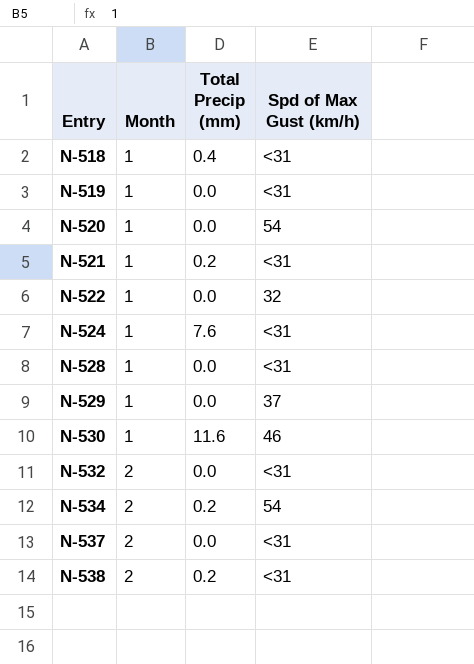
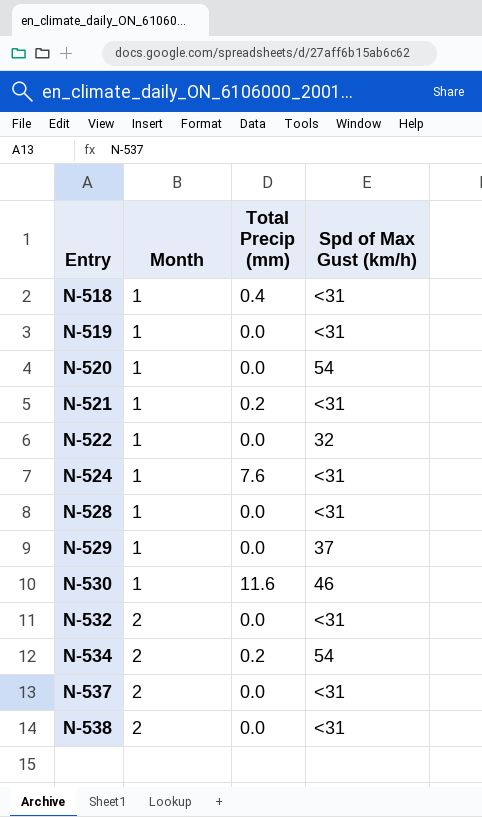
N-538 | Total Precip (mm): 0.2 -> 0.0

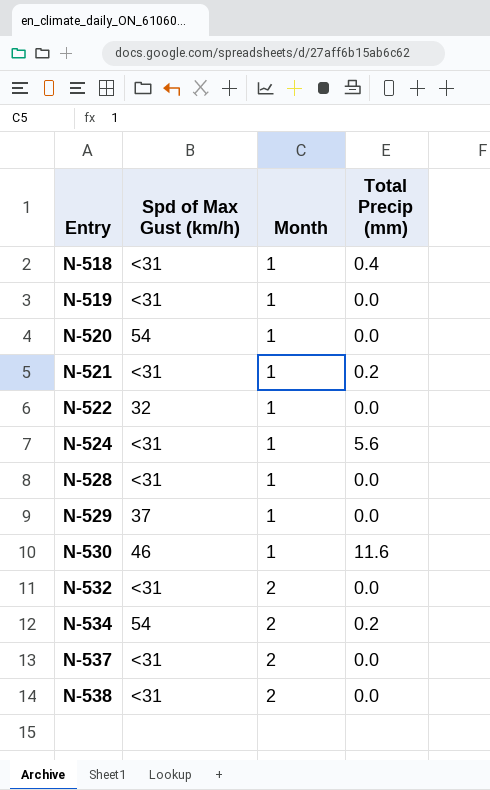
column Spd of Max Gust (km/h) | position: 4 -> 2
N-524 | Total Precip (mm): 7.6 -> 5.6

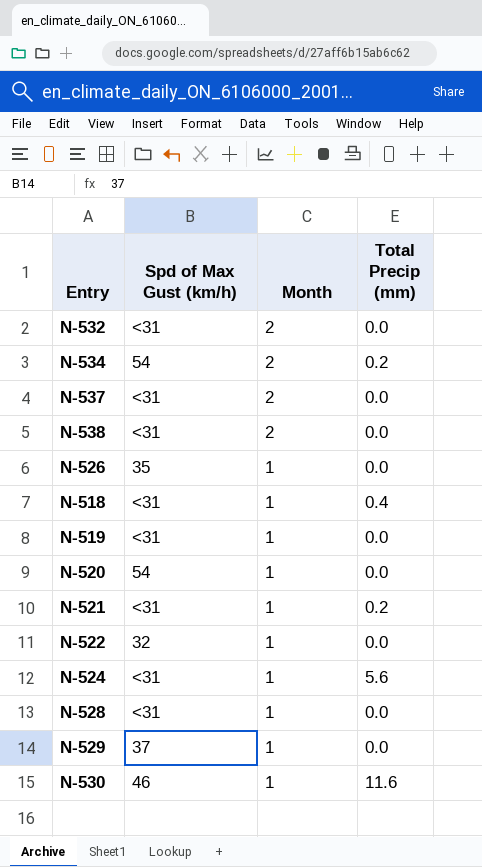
row order: Entry ascending -> Month descending
row N-526: none -> 35 | 1 | 0.0

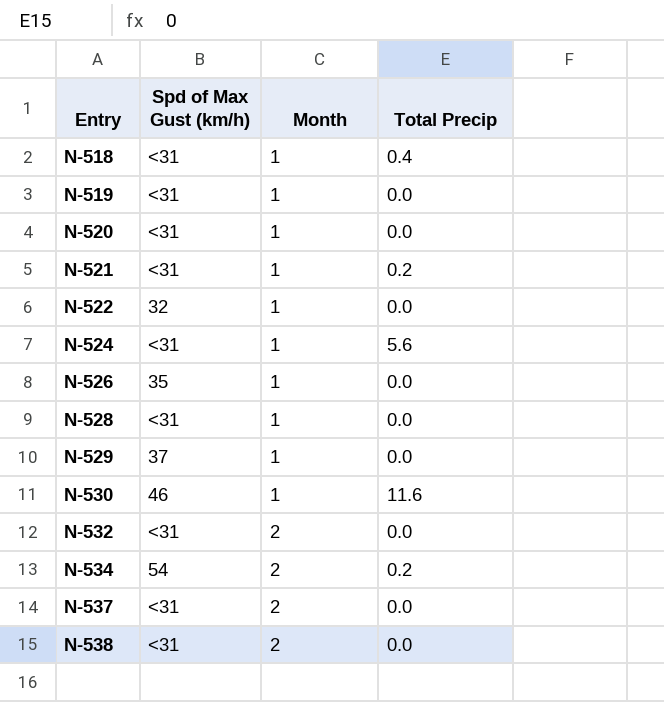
row order: Month descending -> Entry ascending
column name: Total Precip (mm) -> Total Precip
N-520 | Spd of Max Gust (km/h): 54 -> <31

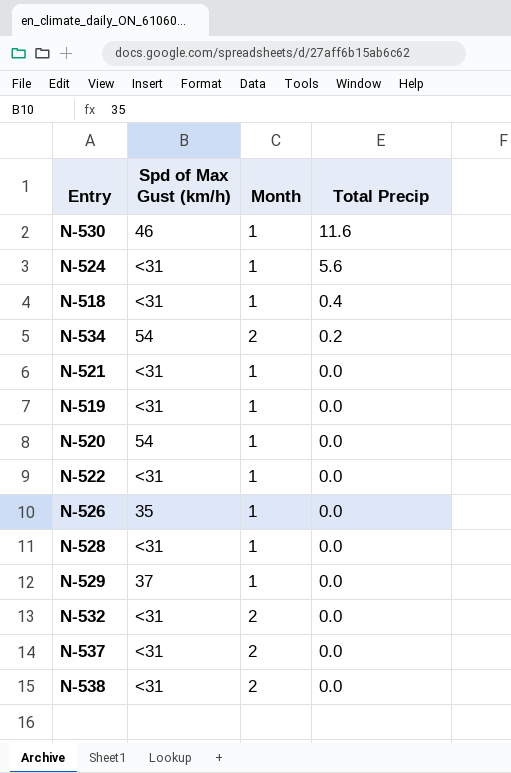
row order: Entry ascending -> Total Precip descending
N-521 | Total Precip: 0.2 -> 0.0
N-520 | Spd of Max Gust (km/h): <31 -> 54
N-522 | Spd of Max Gust (km/h): 32 -> <31

